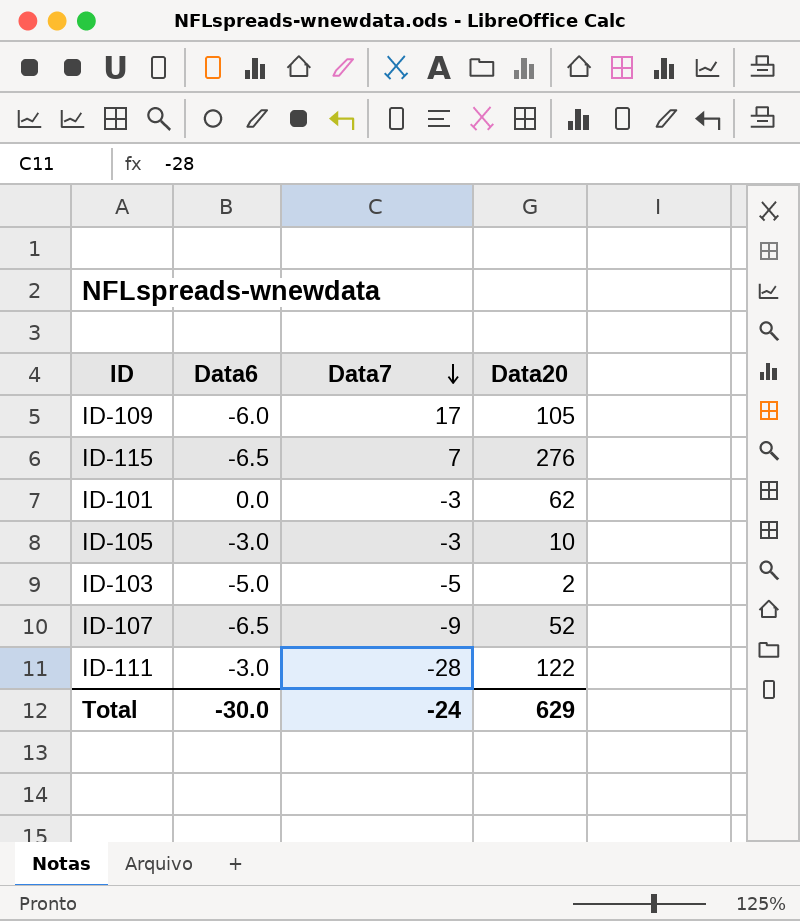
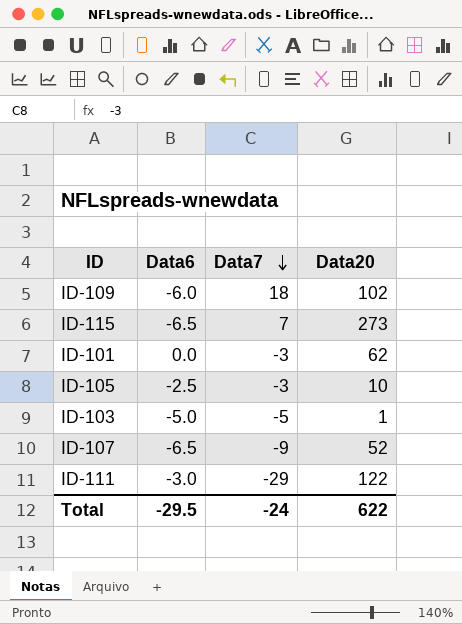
ID-109 | Data7: 17 -> 18
ID-109 | Data20: 105 -> 102
ID-115 | Data20: 276 -> 273
ID-105 | Data6: -3.0 -> -2.5
ID-103 | Data20: 2 -> 1
ID-111 | Data7: -28 -> -29
Total | Data6: -30.0 -> -29.5
Total | Data20: 629 -> 622

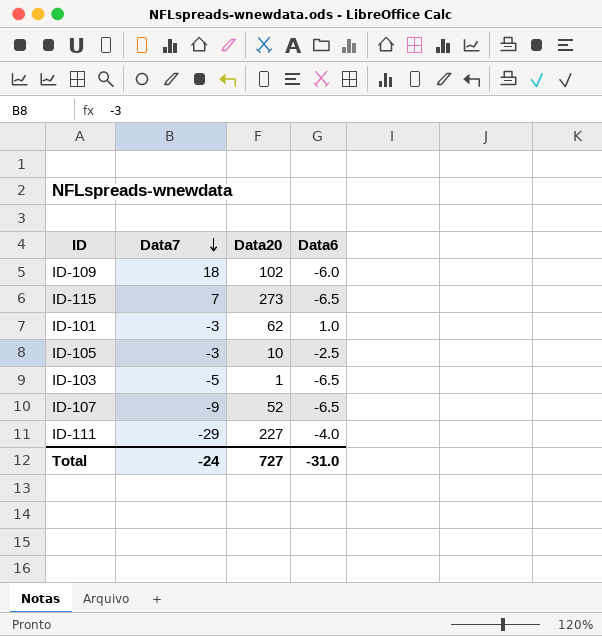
column Data6 | position: 2 -> 4
ID-101 | Data6: 0.0 -> 1.0
ID-103 | Data6: -5.0 -> -6.5
ID-111 | Data20: 122 -> 227
ID-111 | Data6: -3.0 -> -4.0
Total | Data20: 622 -> 727
Total | Data6: -29.5 -> -31.0

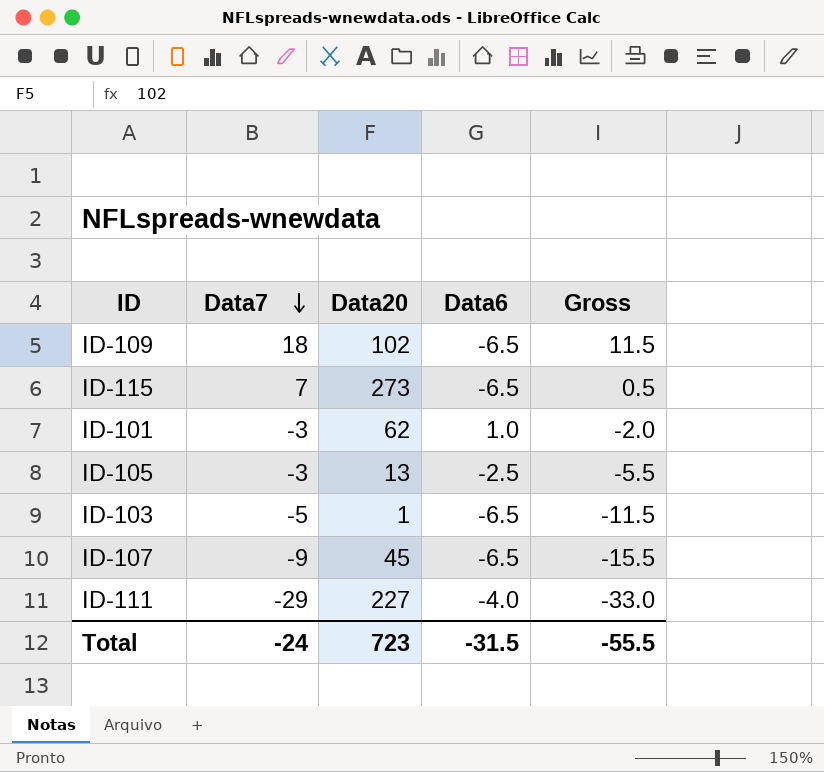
column Gross | formula: none -> [Data7] + [Data6]
ID-109 | Data6: -6.0 -> -6.5
ID-105 | Data20: 10 -> 13
ID-107 | Data20: 52 -> 45
Total | Data20: 727 -> 723
Total | Data6: -31.0 -> -31.5

